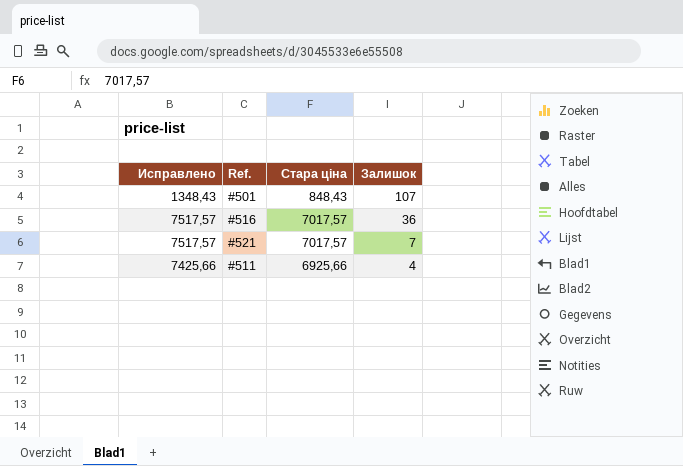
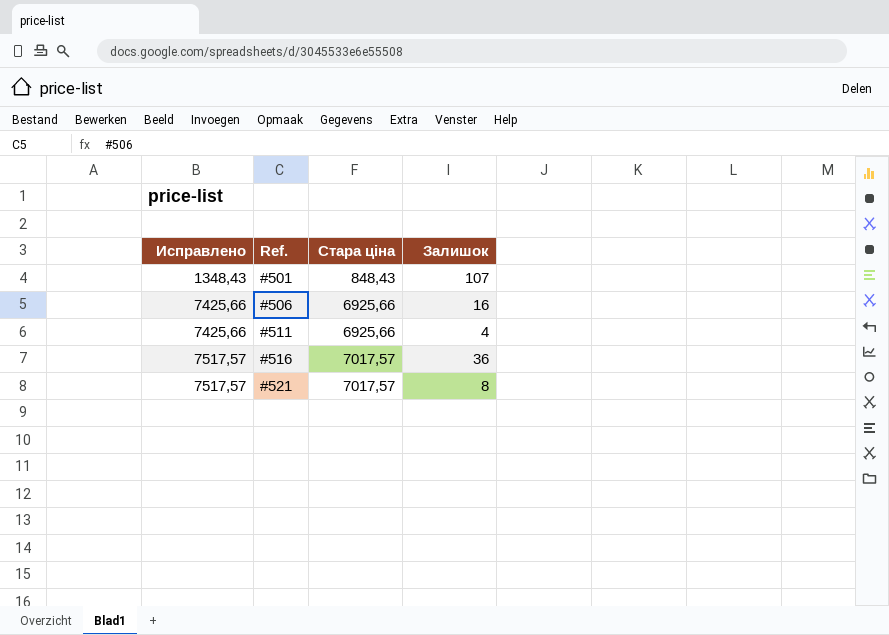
row order: Залишок descending -> Исправлено ascending
row #506: none -> 7425,66 | 6925,66 | 16
#521 | Залишок: 7 -> 8

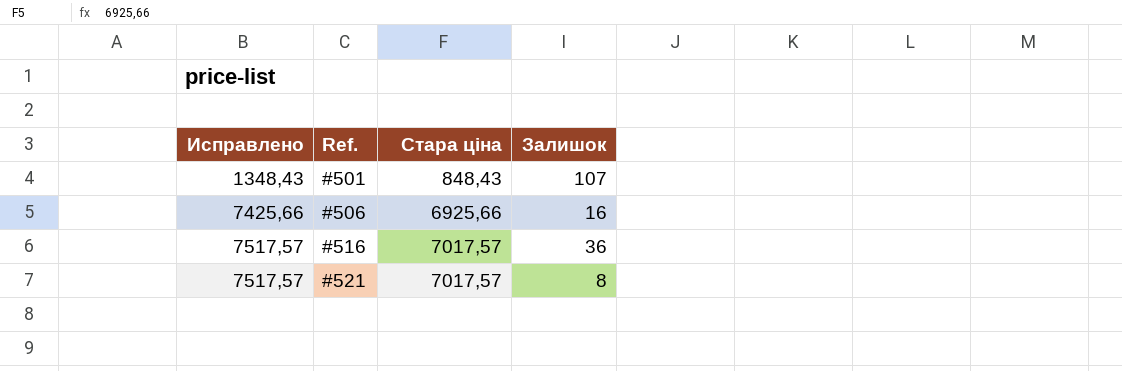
row #511: 7425,66 | 6925,66 | 4 -> none

